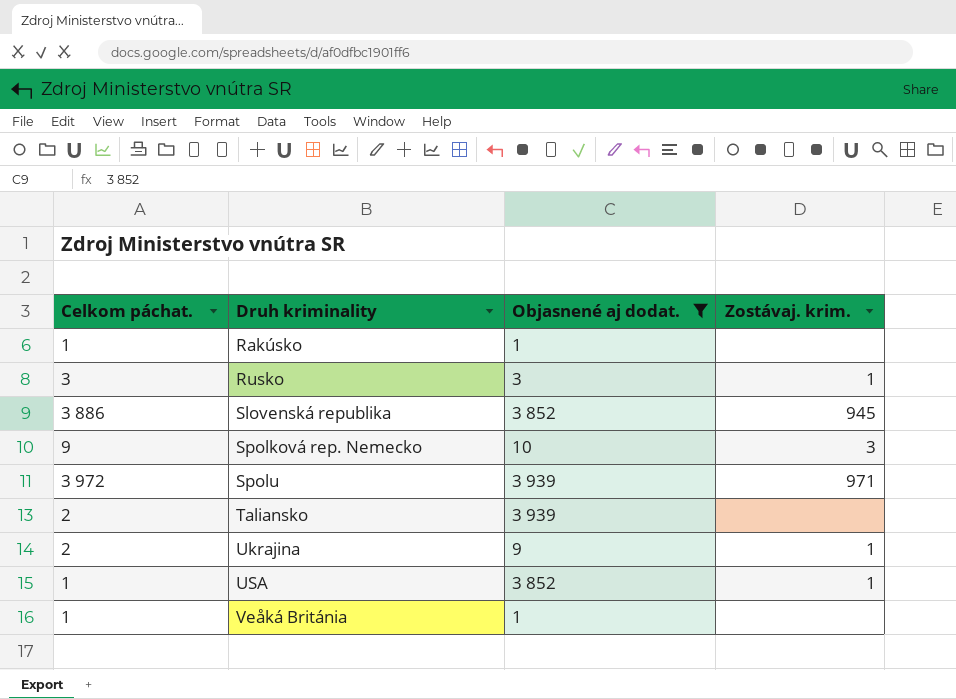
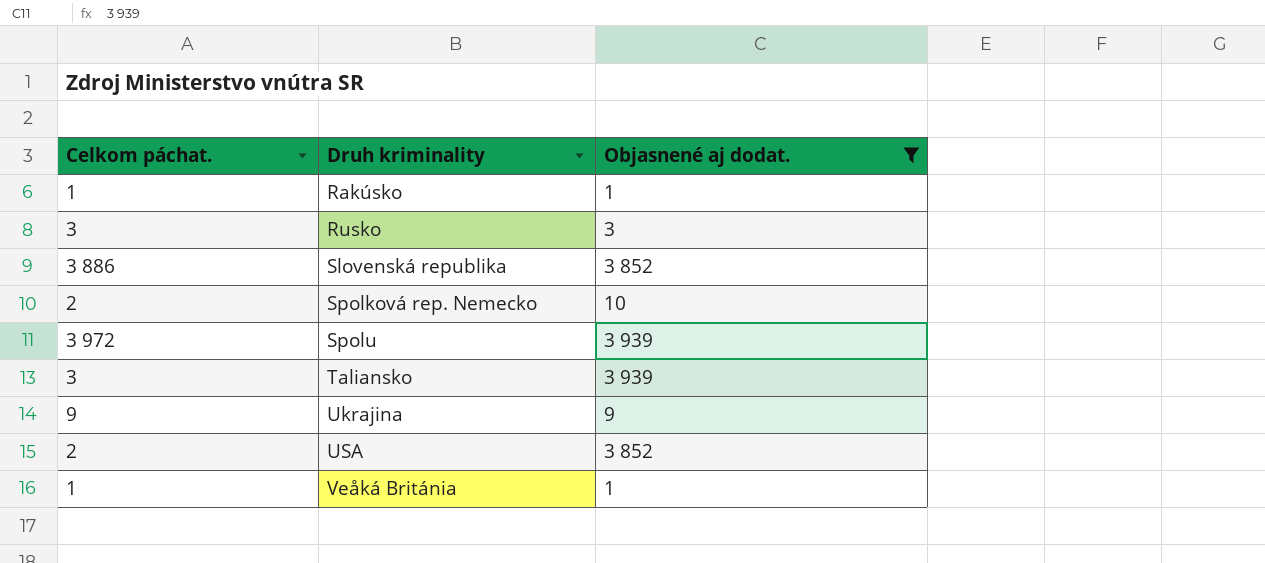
column Zostávaj. krim. | position: 4 -> none
Spolková rep. Nemecko | Celkom páchat.: 9 -> 2
Taliansko | Celkom páchat.: 2 -> 3
Ukrajina | Celkom páchat.: 2 -> 9
USA | Celkom páchat.: 1 -> 2

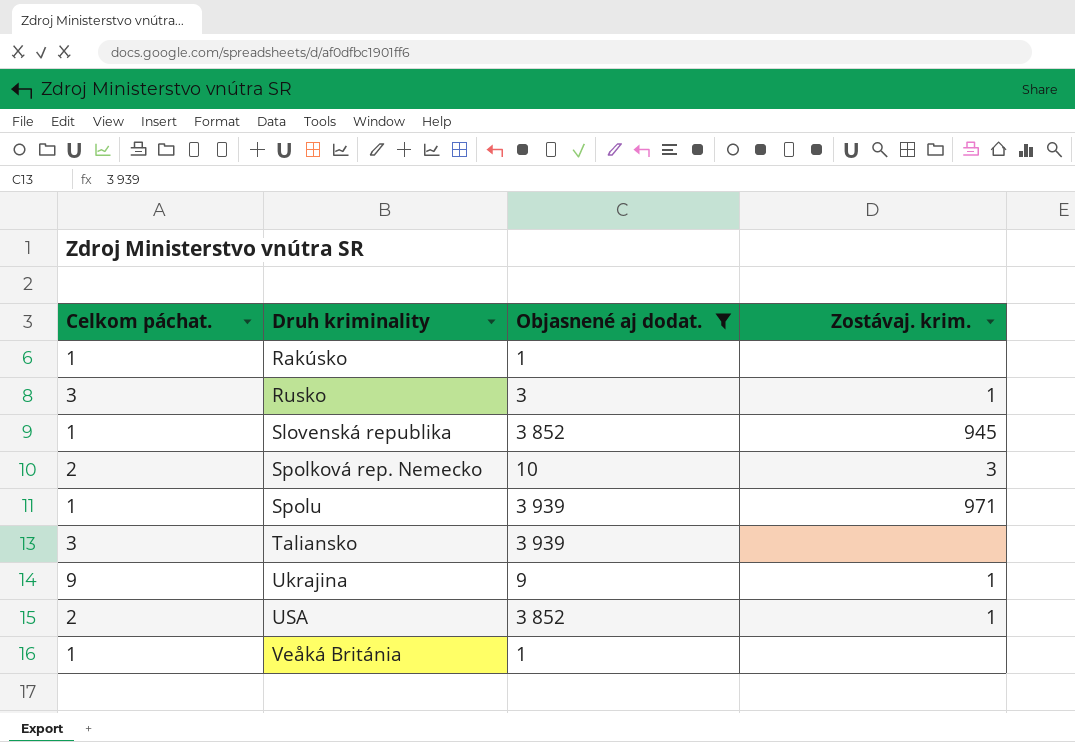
column Zostávaj. krim. | position: none -> 4
Slovenská republika | Celkom páchat.: 3 886 -> 1
Spolu | Celkom páchat.: 3 972 -> 1

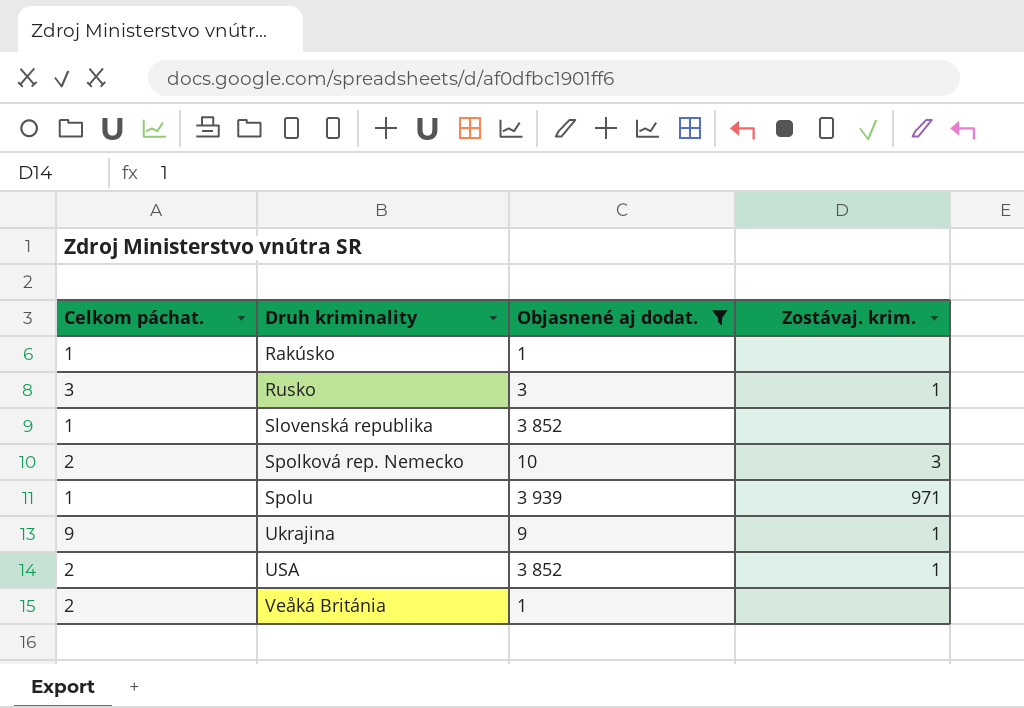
row Taliansko: 3 | 3 939 | none -> none
Slovenská republika | Zostávaj. krim.: 945 -> none
Veåká Británia | Celkom páchat.: 1 -> 2

